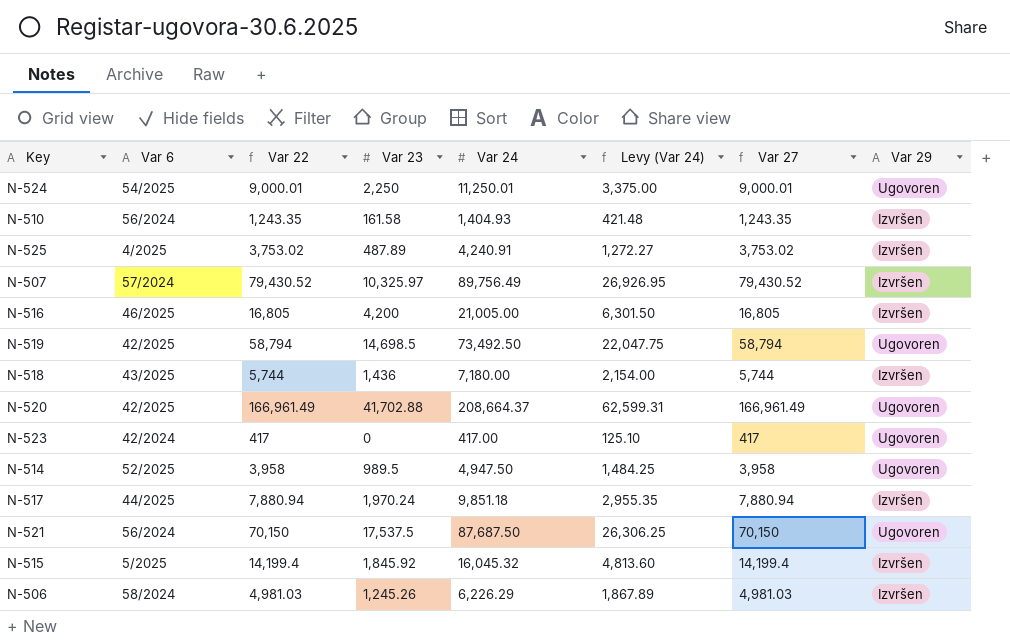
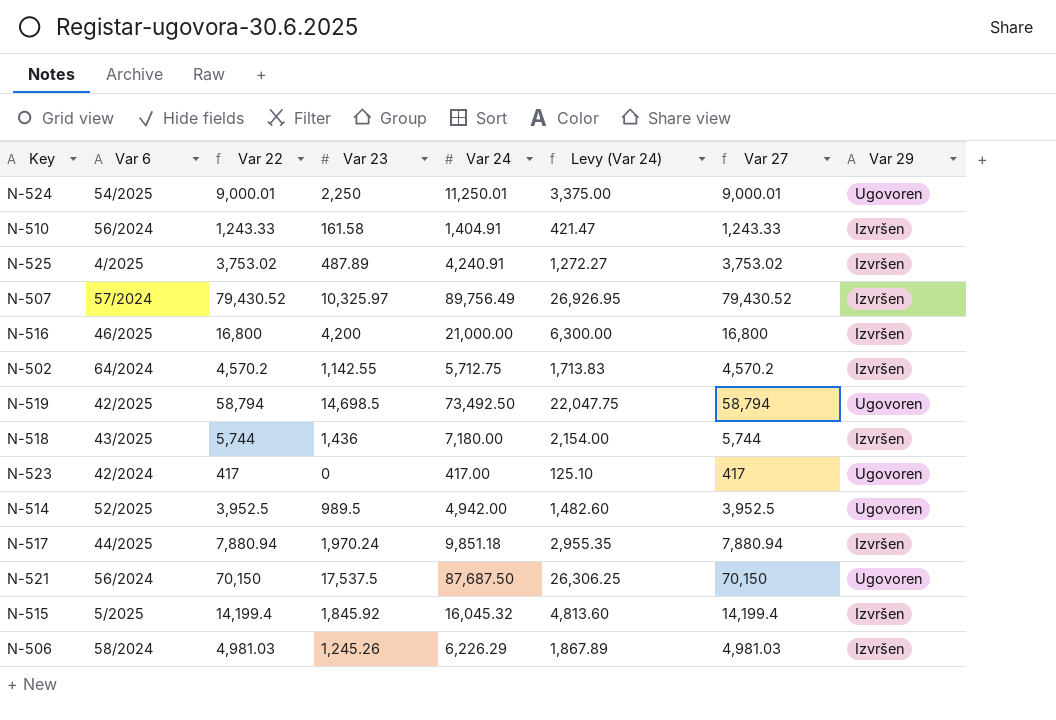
row N-520: 42/2025 | 166,961.49 | 41,702.88 | 208,664.37 | 62,599.31 | 166,961.49 | Ugovoren -> none
N-510 | Var 22: 1,243.35 -> 1,243.33
N-510 | Var 24: 1,404.93 -> 1,404.91
N-510 | Levy (Var 24): 421.48 -> 421.47
N-510 | Var 27: 1,243.35 -> 1,243.33
N-516 | Var 22: 16,805 -> 16,800
N-516 | Var 24: 21,005.00 -> 21,000.00
N-516 | Levy (Var 24): 6,301.50 -> 6,300.00
N-516 | Var 27: 16,805 -> 16,800
row N-502: none -> 64/2024 | 4,570.2 | 1,142.55 | 5,712.75 | 1,713.83 | 4,570.2 | Izvršen
N-514 | Var 22: 3,958 -> 3,952.5
N-514 | Var 24: 4,947.50 -> 4,942.00
N-514 | Levy (Var 24): 1,484.25 -> 1,482.60
N-514 | Var 27: 3,958 -> 3,952.5

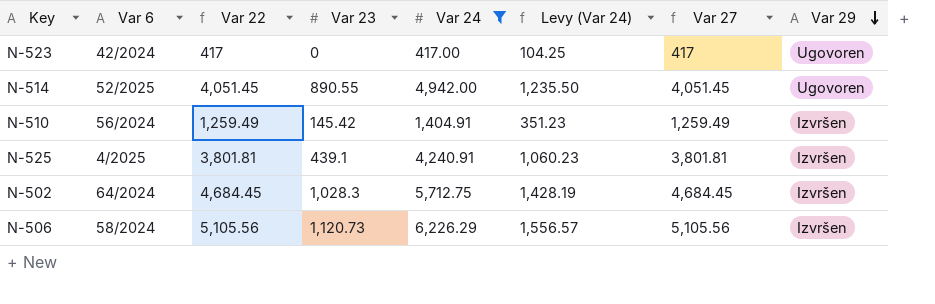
filter: none -> Var 24 <= 6,226.29
row order: none -> Var 29 descending
column Levy (Var 24) | formula: [Var 24] * 0.3 -> [Var 24] * 0.25
N-514 | Var 22: 3,952.5 -> 4,051.45
N-514 | Var 23: 989.5 -> 890.55
N-514 | Var 27: 3,952.5 -> 4,051.45
N-510 | Var 22: 1,243.33 -> 1,259.49
N-510 | Var 23: 161.58 -> 145.42
N-510 | Var 27: 1,243.33 -> 1,259.49
N-525 | Var 22: 3,753.02 -> 3,801.81
N-525 | Var 23: 487.89 -> 439.1
N-525 | Var 27: 3,753.02 -> 3,801.81
N-502 | Var 22: 4,570.2 -> 4,684.45
N-502 | Var 23: 1,142.55 -> 1,028.3
N-502 | Var 27: 4,570.2 -> 4,684.45
N-506 | Var 22: 4,981.03 -> 5,105.56
N-506 | Var 23: 1,245.26 -> 1,120.73
N-506 | Var 27: 4,981.03 -> 5,105.56

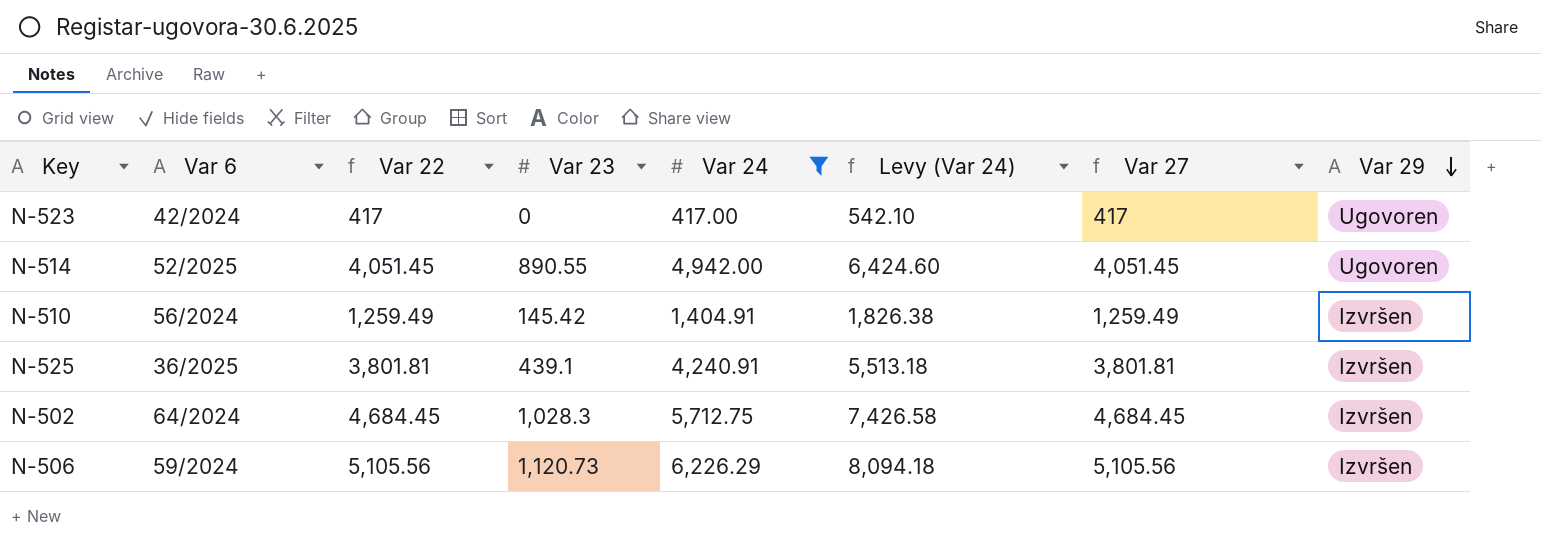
column Levy (Var 24) | formula: [Var 24] * 0.25 -> [Var 24] * 1.3
N-525 | Var 6: 4/2025 -> 36/2025
N-506 | Var 6: 58/2024 -> 59/2024

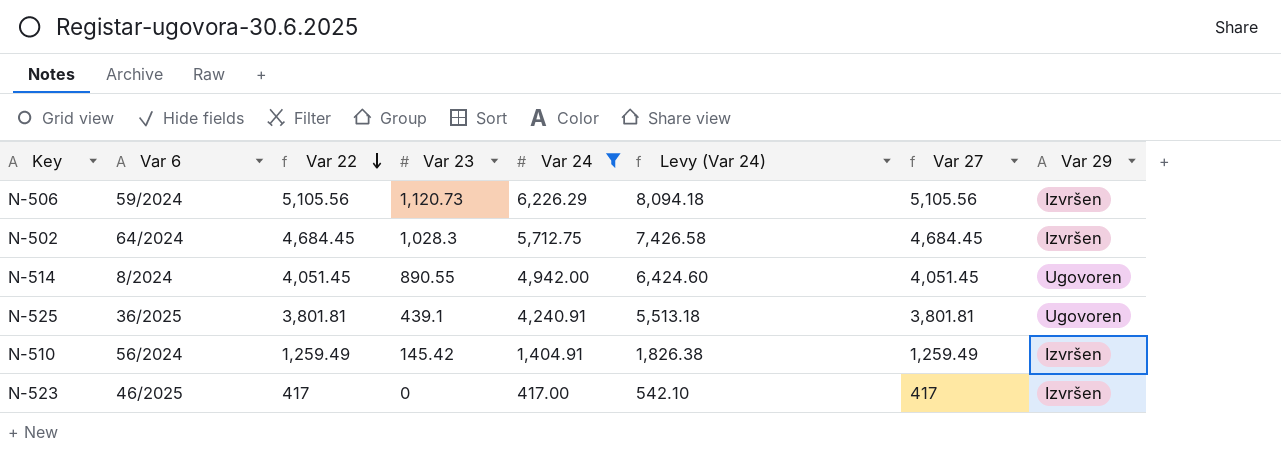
row order: Var 29 descending -> Var 22 descending
N-514 | Var 6: 52/2025 -> 8/2024
N-525 | Var 29: Izvršen -> Ugovoren
N-523 | Var 6: 42/2024 -> 46/2025
N-523 | Var 29: Ugovoren -> Izvršen

